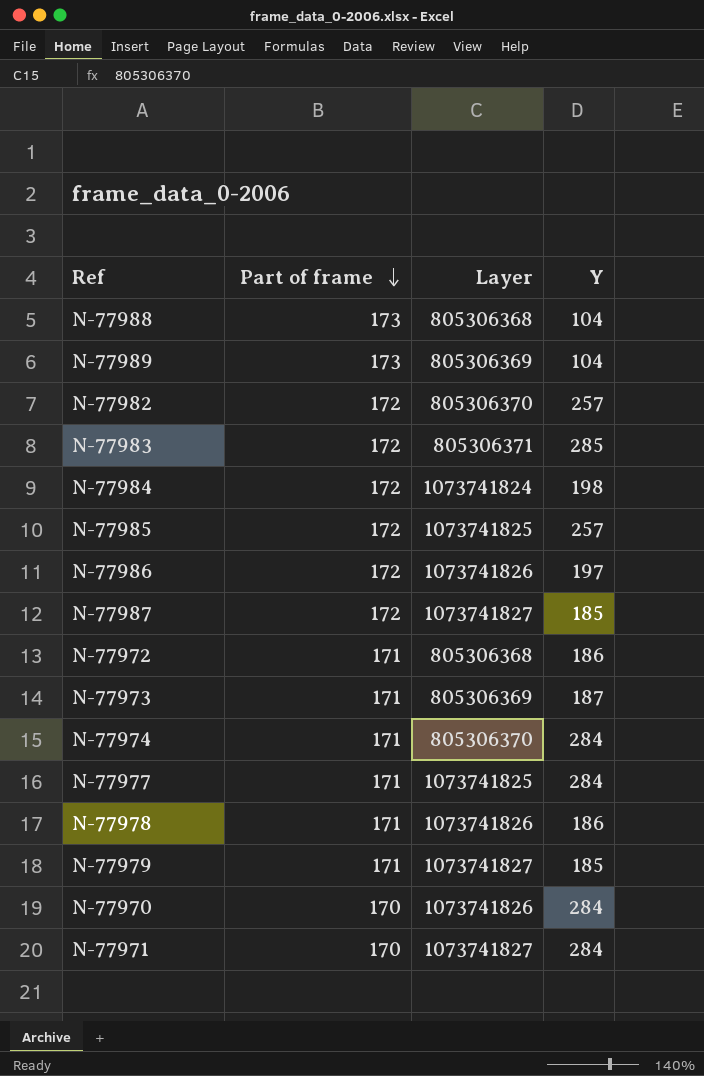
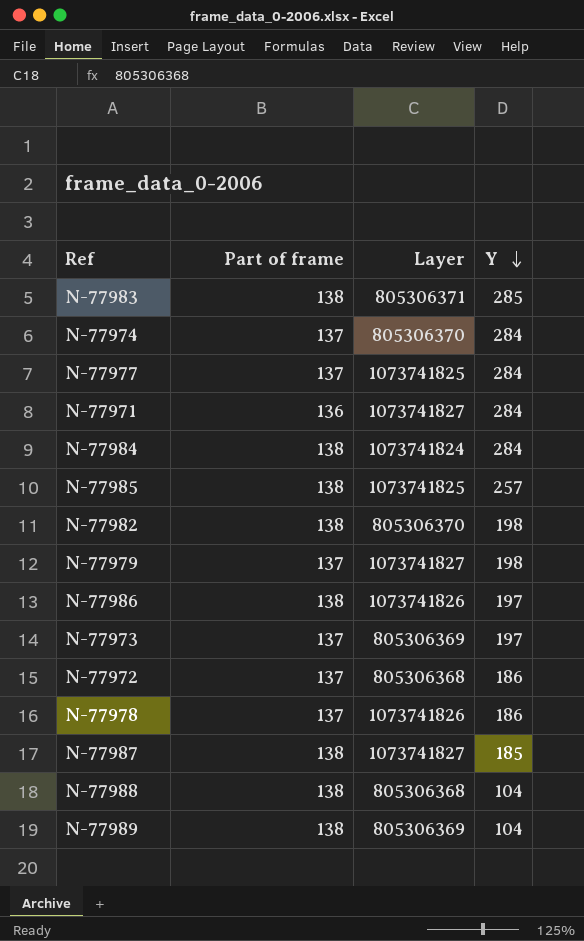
row order: Part of frame descending -> Y descending
row N-77970: 170 | 1073741826 | 284 -> none
N-77983 | Part of frame: 172 -> 138
N-77974 | Part of frame: 171 -> 137
N-77977 | Part of frame: 171 -> 137
N-77971 | Part of frame: 170 -> 136
N-77984 | Part of frame: 172 -> 138
N-77984 | Y: 198 -> 284
N-77985 | Part of frame: 172 -> 138
N-77982 | Part of frame: 172 -> 138
N-77982 | Y: 257 -> 198
N-77979 | Part of frame: 171 -> 137
N-77979 | Y: 185 -> 198
N-77986 | Part of frame: 172 -> 138
N-77973 | Part of frame: 171 -> 137
N-77973 | Y: 187 -> 197
N-77972 | Part of frame: 171 -> 137
N-77978 | Part of frame: 171 -> 137
N-77987 | Part of frame: 172 -> 138
N-77988 | Part of frame: 173 -> 138
N-77989 | Part of frame: 173 -> 138

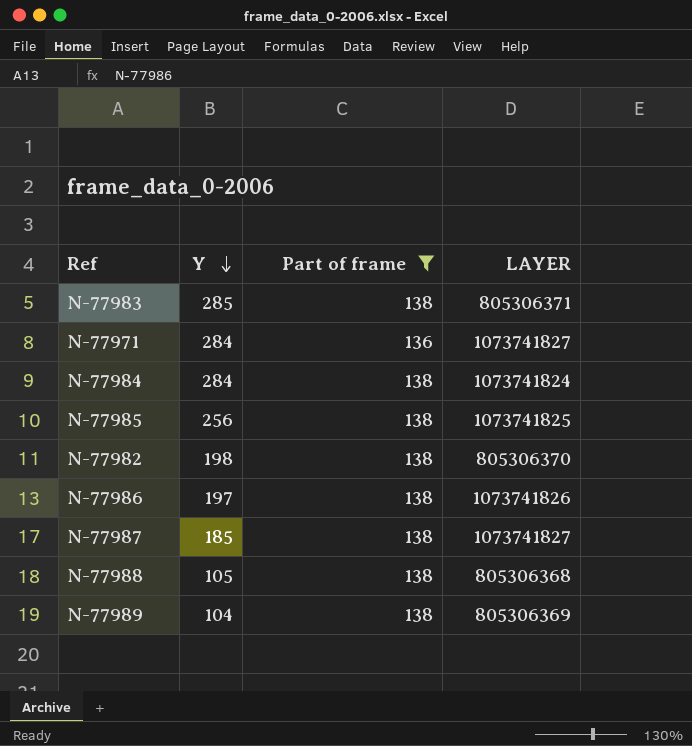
filter: none -> Part of frame != 137
column Y | position: 4 -> 2
column name: Layer -> LAYER
N-77985 | Y: 257 -> 256
N-77988 | Y: 104 -> 105

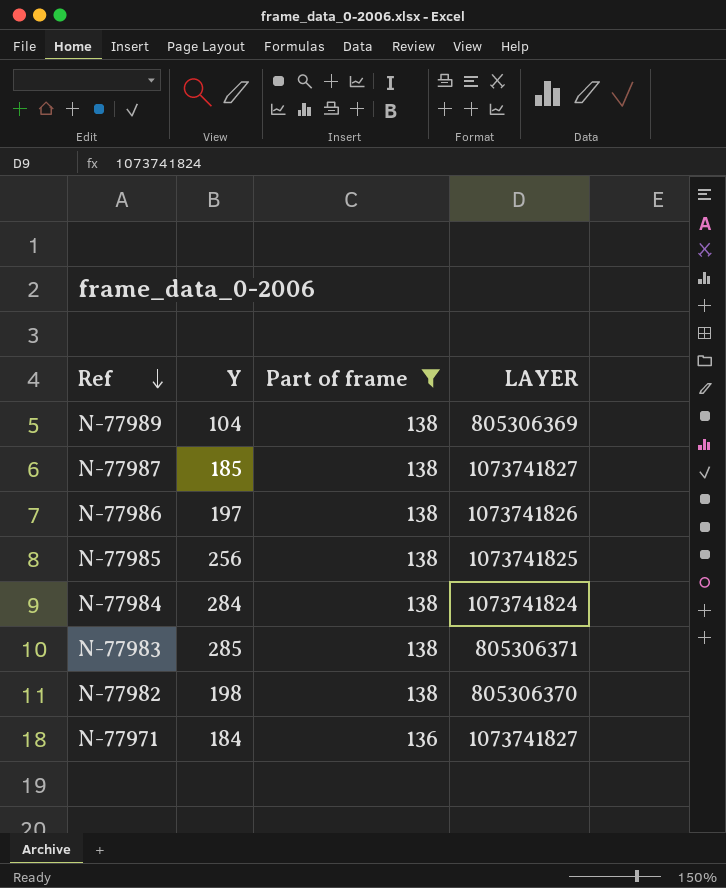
row order: Y descending -> Ref descending
row N-77988: 105 | 138 | 805306368 -> none
N-77971 | Y: 284 -> 184

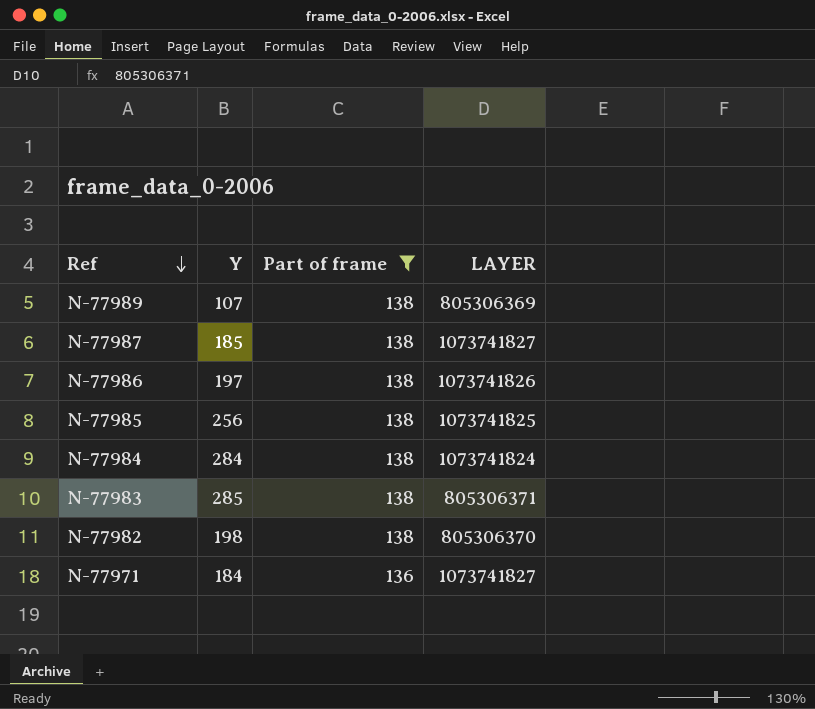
N-77989 | Y: 104 -> 107

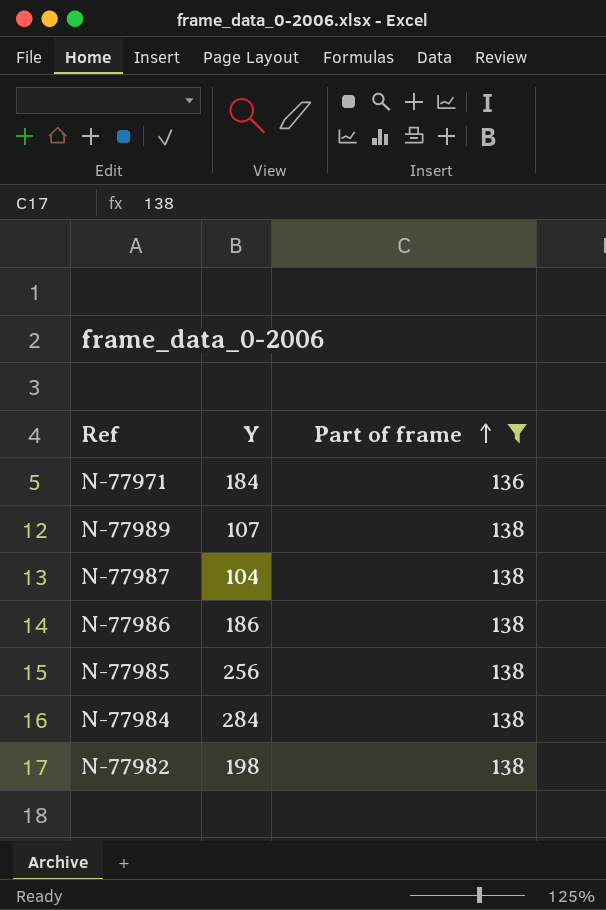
row order: Ref descending -> Part of frame ascending
column LAYER | position: 4 -> none
row N-77983: 285 | 138 | 805306371 -> none
N-77987 | Y: 185 -> 104
N-77986 | Y: 197 -> 186

